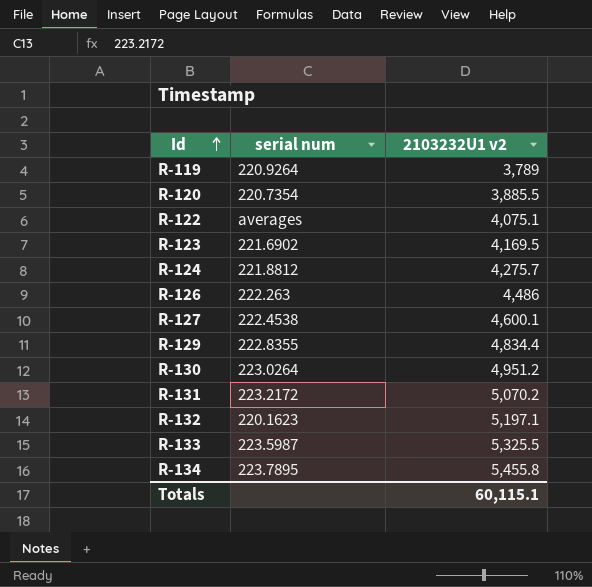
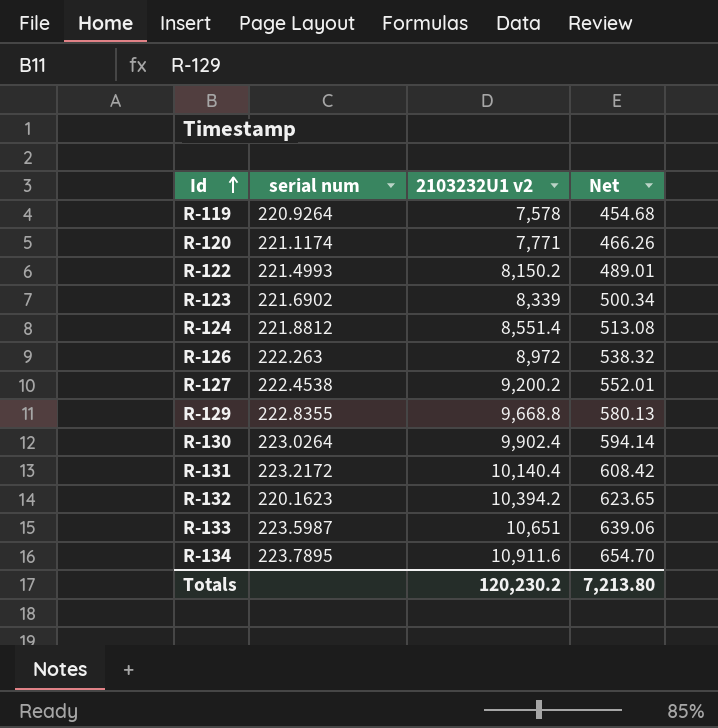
column Net | formula: none -> [2103232U1 v2] * 0.06
R-119 | 2103232U1 v2: 3,789 -> 7,578
R-120 | serial num: 220.7354 -> 221.1174
R-120 | 2103232U1 v2: 3,885.5 -> 7,771
R-122 | serial num: averages -> 221.4993
R-122 | 2103232U1 v2: 4,075.1 -> 8,150.2
R-123 | 2103232U1 v2: 4,169.5 -> 8,339
R-124 | 2103232U1 v2: 4,275.7 -> 8,551.4
R-126 | 2103232U1 v2: 4,486 -> 8,972
R-127 | 2103232U1 v2: 4,600.1 -> 9,200.2
R-129 | 2103232U1 v2: 4,834.4 -> 9,668.8
R-130 | 2103232U1 v2: 4,951.2 -> 9,902.4
R-131 | 2103232U1 v2: 5,070.2 -> 10,140.4
R-132 | 2103232U1 v2: 5,197.1 -> 10,394.2
R-133 | 2103232U1 v2: 5,325.5 -> 10,651
R-134 | 2103232U1 v2: 5,455.8 -> 10,911.6
Totals | 2103232U1 v2: 60,115.1 -> 120,230.2

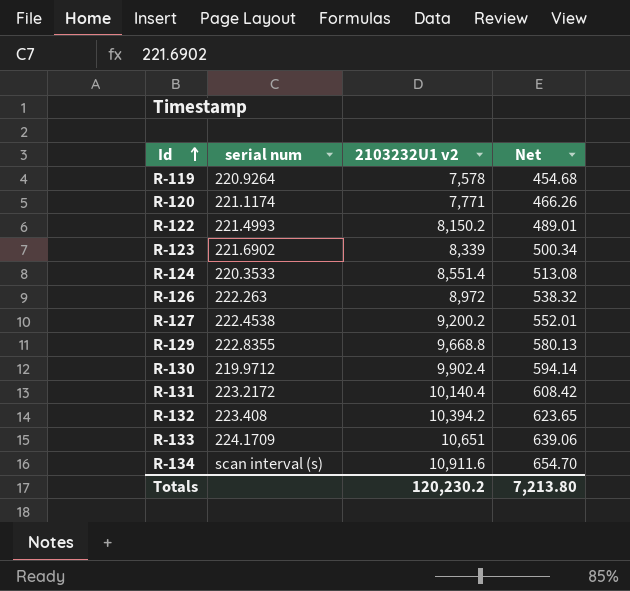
R-124 | serial num: 221.8812 -> 220.3533
R-130 | serial num: 223.0264 -> 219.9712
R-132 | serial num: 220.1623 -> 223.408
R-133 | serial num: 223.5987 -> 224.1709
R-134 | serial num: 223.7895 -> scan interval (s)

